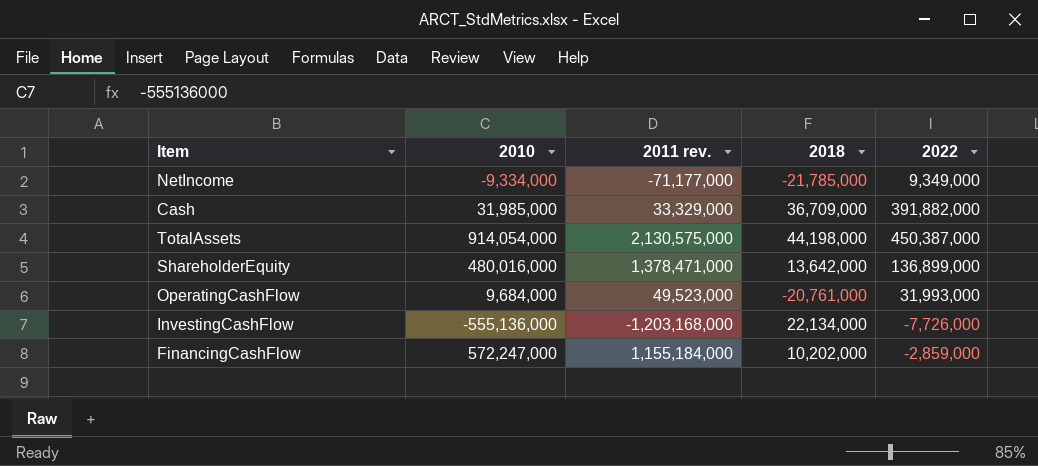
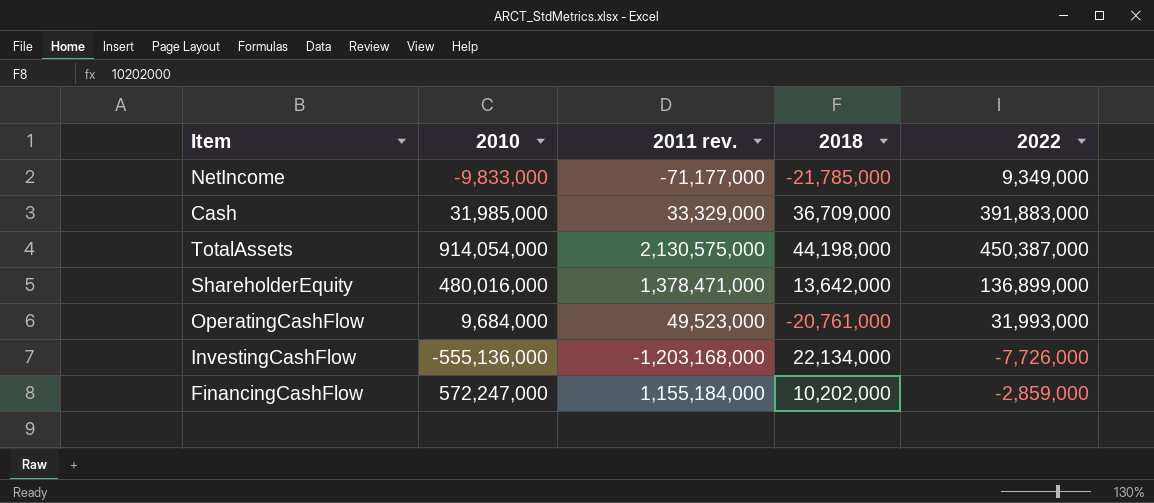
NetIncome | 2010: -9,334,000 -> -9,833,000
Cash | 2022: 391,882,000 -> 391,883,000

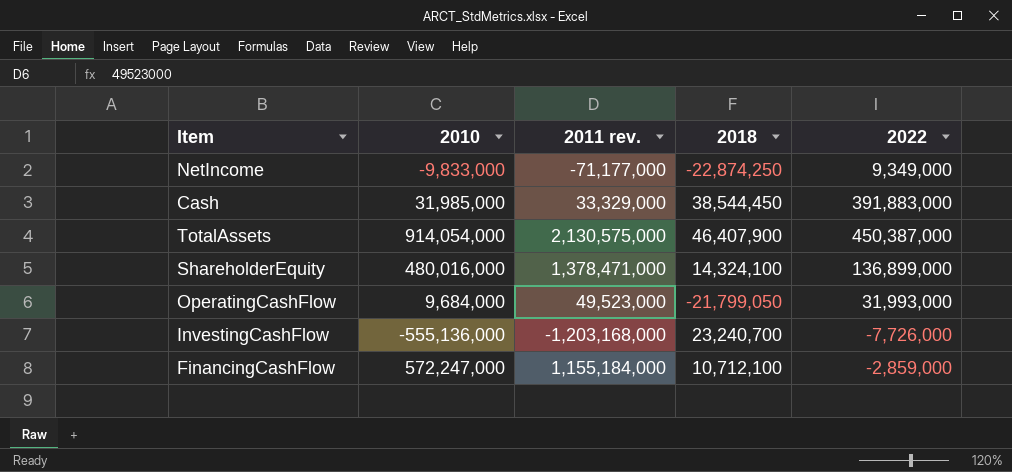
NetIncome | 2018: -21,785,000 -> -22,874,250
Cash | 2018: 36,709,000 -> 38,544,450
TotalAssets | 2018: 44,198,000 -> 46,407,900
ShareholderEquity | 2018: 13,642,000 -> 14,324,100
OperatingCashFlow | 2018: -20,761,000 -> -21,799,050
InvestingCashFlow | 2018: 22,134,000 -> 23,240,700
FinancingCashFlow | 2018: 10,202,000 -> 10,712,100

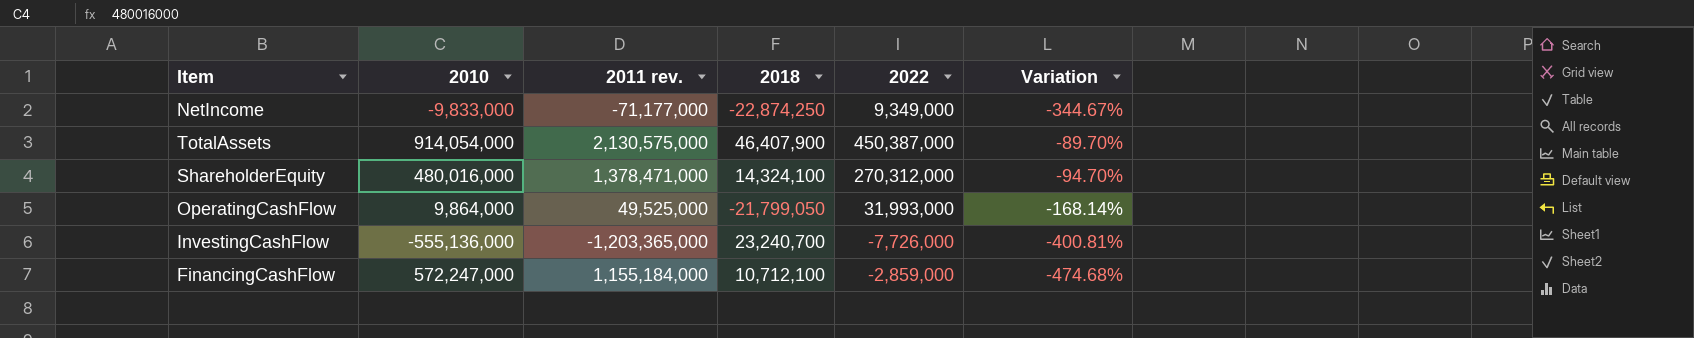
column Variation | formula: none -> ([2018] - [2022]) / [2022]
row Cash: 31,985,000 | 33,329,000 | 38,544,450 | 391,883,000 -> none
ShareholderEquity | 2022: 136,899,000 -> 270,312,000
OperatingCashFlow | 2010: 9,684,000 -> 9,864,000
OperatingCashFlow | 2011 rev.: 49,523,000 -> 49,525,000
InvestingCashFlow | 2011 rev.: -1,203,168,000 -> -1,203,365,000

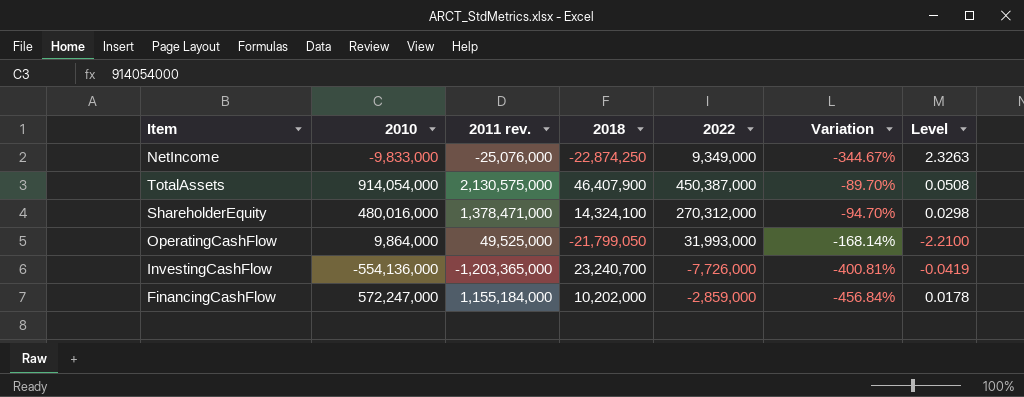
column Level | formula: none -> [2018] / [2010]
NetIncome | 2011 rev.: -71,177,000 -> -25,076,000
InvestingCashFlow | 2010: -555,136,000 -> -554,136,000
FinancingCashFlow | 2018: 10,712,100 -> 10,202,000
FinancingCashFlow | Variation: -474.68% -> -456.84%

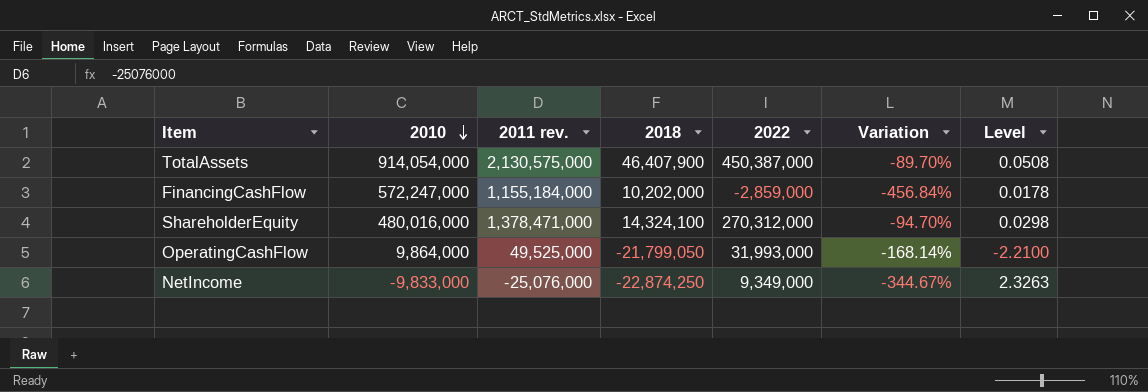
row order: none -> 2010 descending
row InvestingCashFlow: -554,136,000 | -1,203,365,000 | 23,240,700 | -7,726,000 | -400.81% | -0.0419 -> none

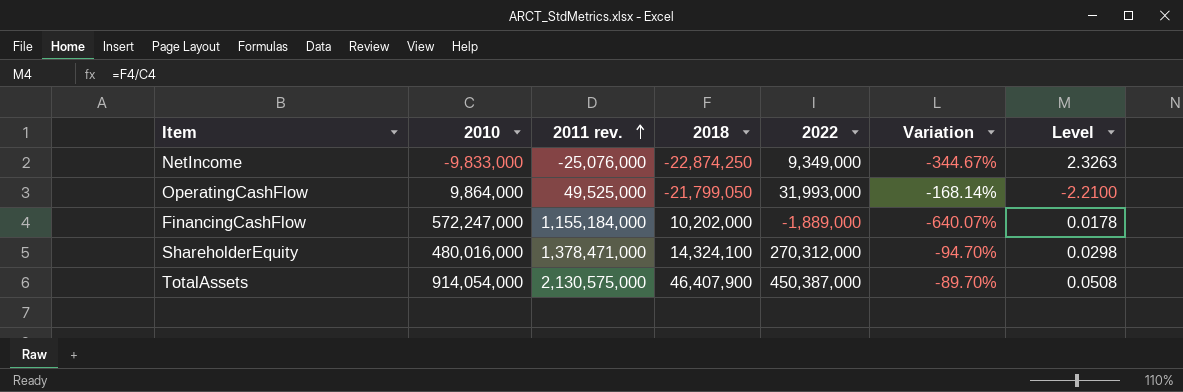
row order: 2010 descending -> 2011 rev. ascending
FinancingCashFlow | 2022: -2,859,000 -> -1,889,000
FinancingCashFlow | Variation: -456.84% -> -640.07%

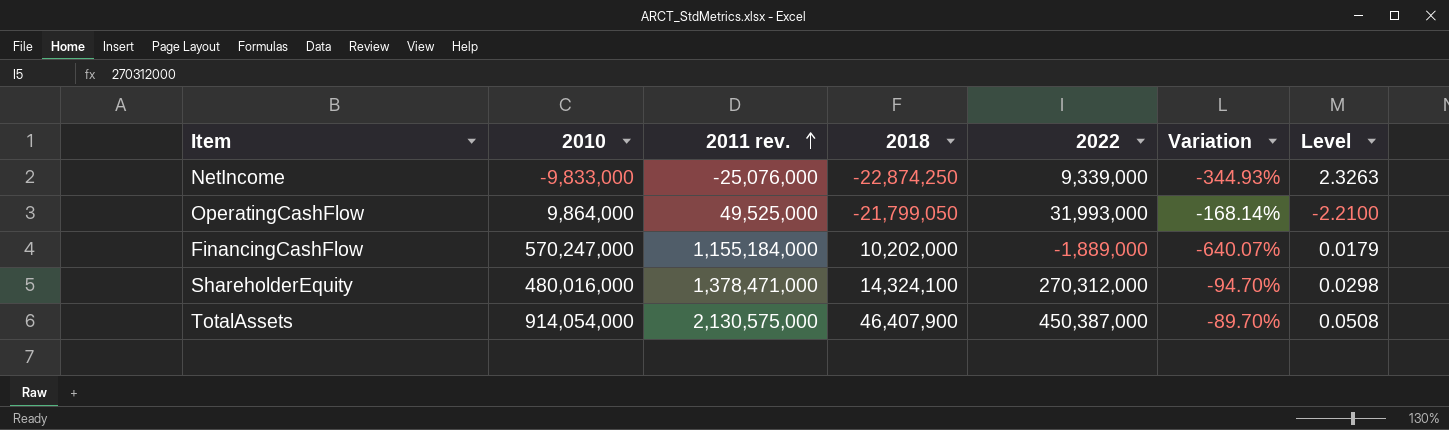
NetIncome | 2022: 9,349,000 -> 9,339,000
NetIncome | Variation: -344.67% -> -344.93%
FinancingCashFlow | 2010: 572,247,000 -> 570,247,000
FinancingCashFlow | Level: 0.0178 -> 0.0179

